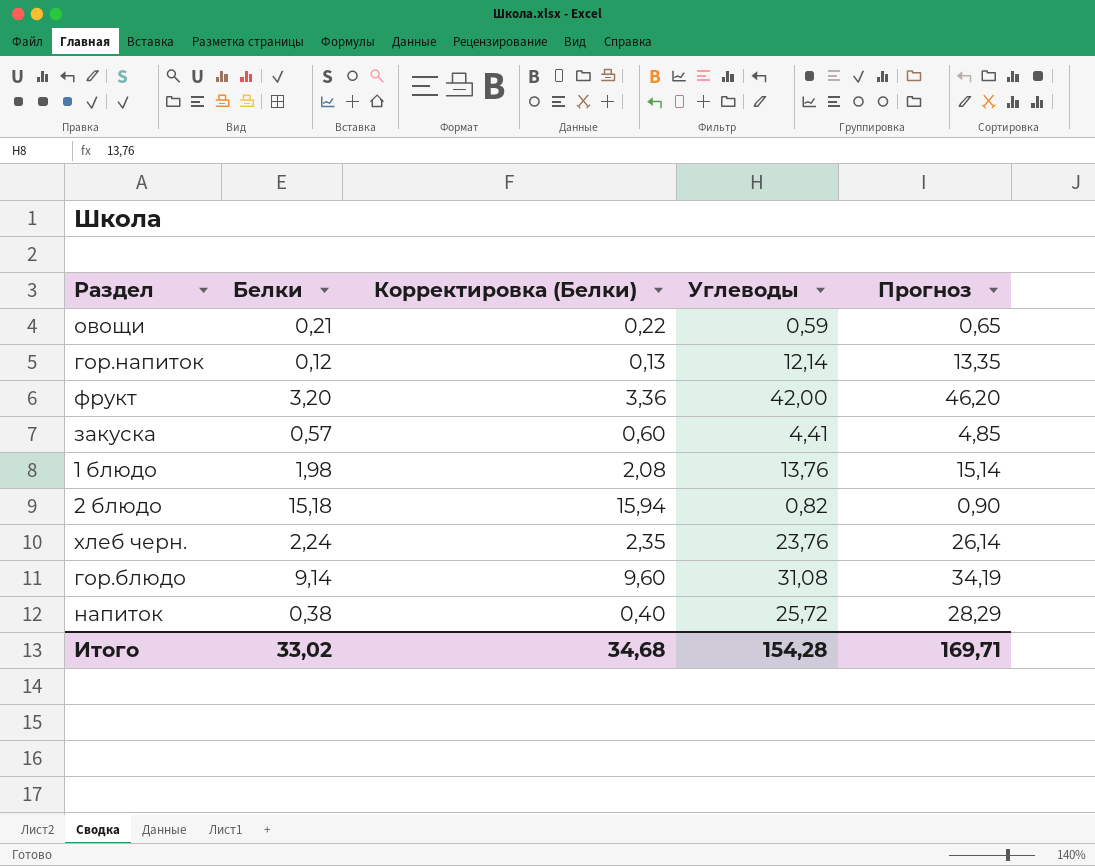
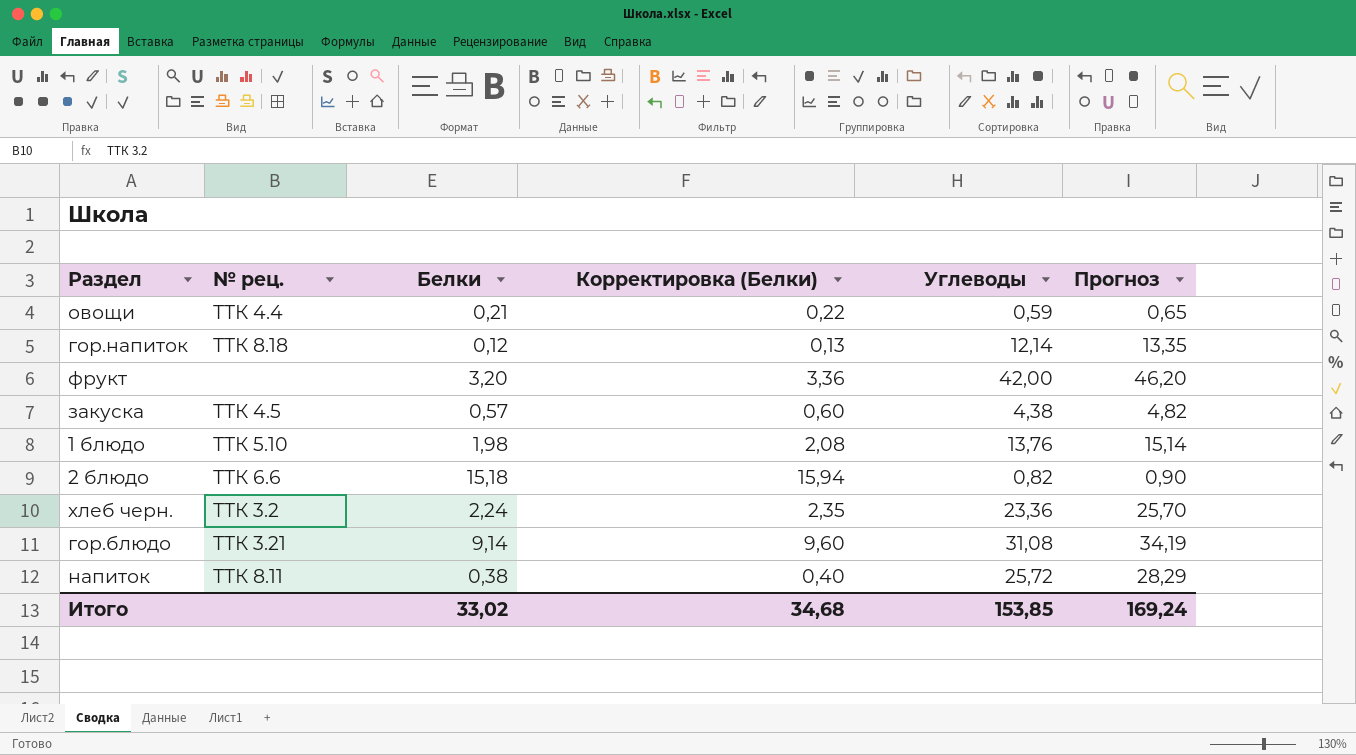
column № рец. | position: none -> 2
закуска | Углеводы: 4,41 -> 4,38
закуска | Прогноз: 4,85 -> 4,82
хлеб черн. | Углеводы: 23,76 -> 23,36
хлеб черн. | Прогноз: 26,14 -> 25,70
Итого | Углеводы: 154,28 -> 153,85
Итого | Прогноз: 169,71 -> 169,24

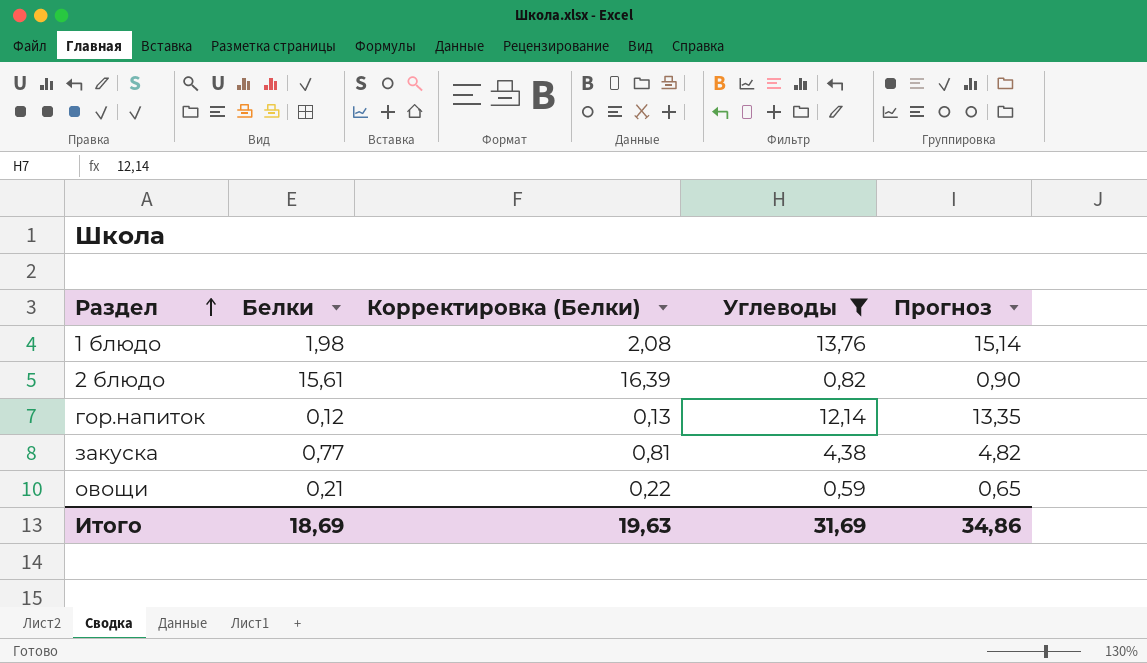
filter: none -> Углеводы <= 13,76
row order: none -> Раздел ascending
column № рец. | position: 2 -> none
2 блюдо | Белки: 15,18 -> 15,61
2 блюдо | Корректировка (Белки): 15,94 -> 16,39
закуска | Белки: 0,57 -> 0,77
закуска | Корректировка (Белки): 0,60 -> 0,81
Итого | Белки: 33,02 -> 18,69
Итого | Корректировка (Белки): 34,68 -> 19,63
Итого | Углеводы: 153,85 -> 31,69
Итого | Прогноз: 169,24 -> 34,86

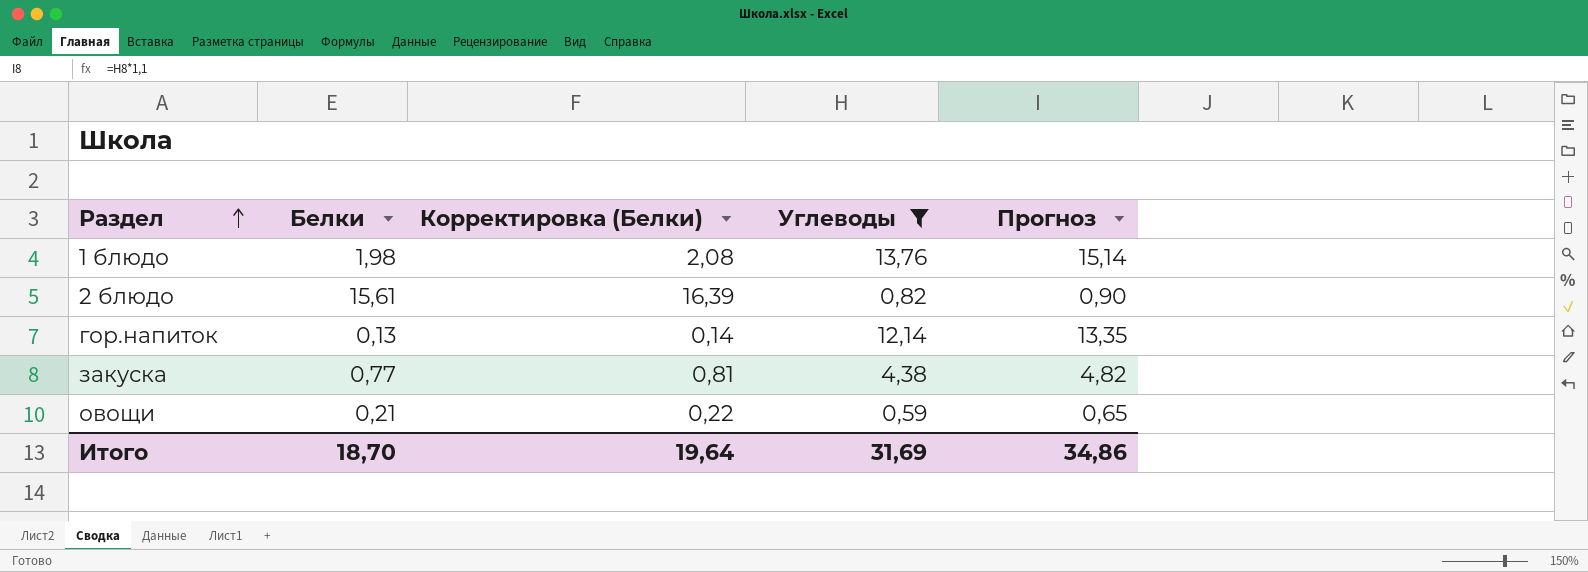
гор.напиток | Белки: 0,12 -> 0,13
гор.напиток | Корректировка (Белки): 0,13 -> 0,14
Итого | Белки: 18,69 -> 18,70
Итого | Корректировка (Белки): 19,63 -> 19,64

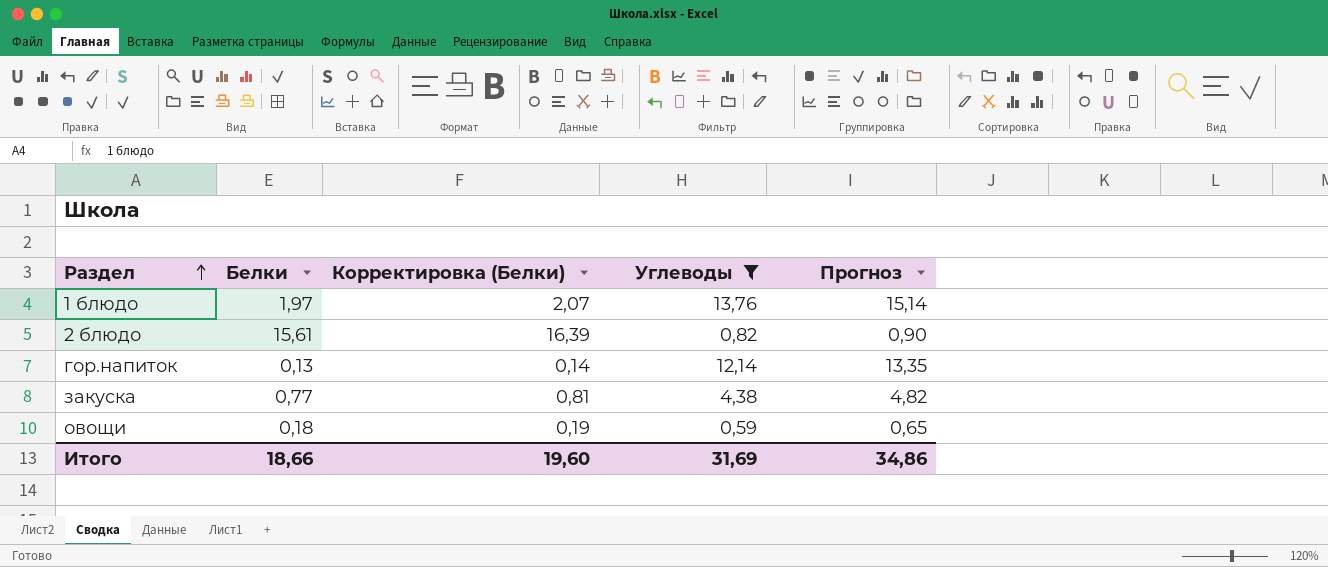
1 блюдо | Белки: 1,98 -> 1,97
1 блюдо | Корректировка (Белки): 2,08 -> 2,07
овощи | Белки: 0,21 -> 0,18
овощи | Корректировка (Белки): 0,22 -> 0,19
Итого | Белки: 18,70 -> 18,66
Итого | Корректировка (Белки): 19,64 -> 19,60

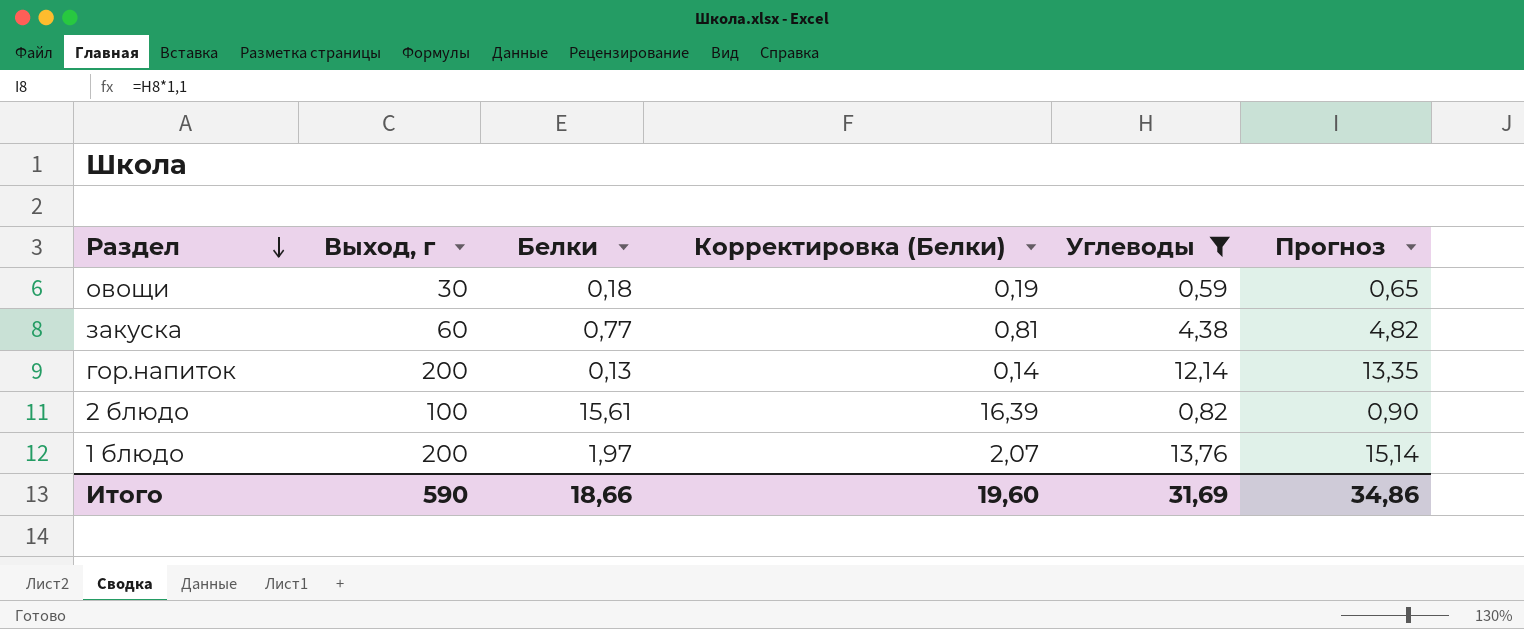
row order: Раздел ascending -> Раздел descending
column Выход, г | position: none -> 2

